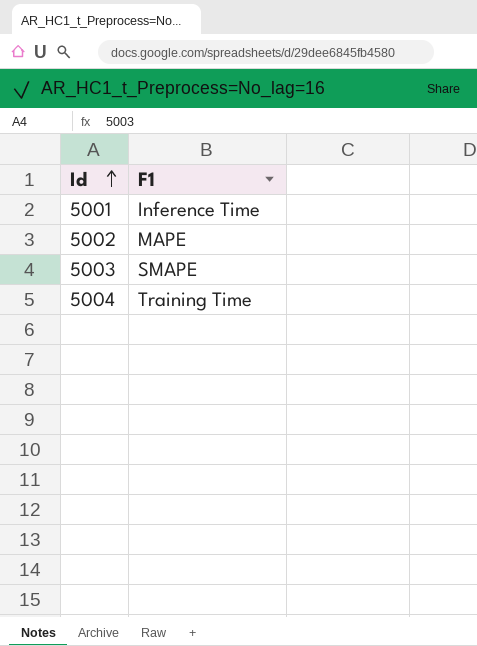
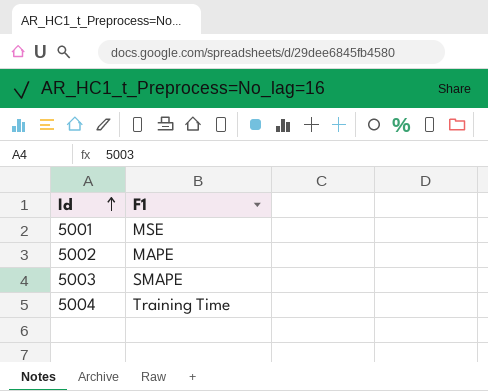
5001 | F1: Inference Time -> MSE

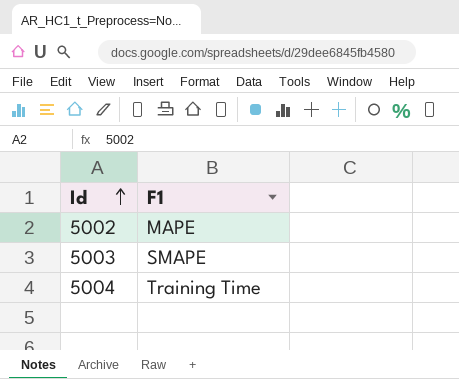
row 5001: MSE -> none

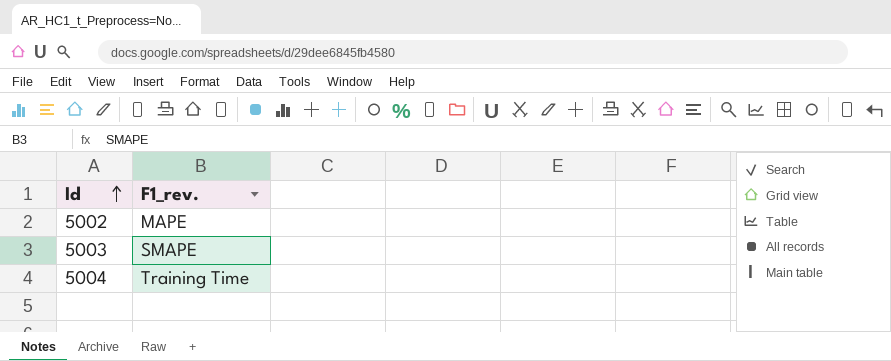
column name: F1 -> F1_rev.

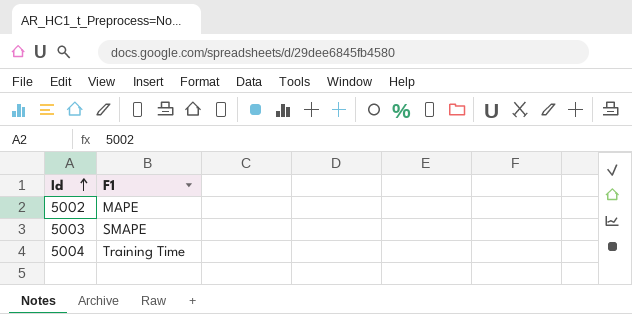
column name: F1_rev. -> F1

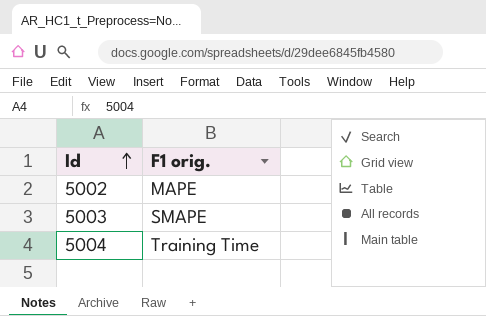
column name: F1 -> F1 orig.

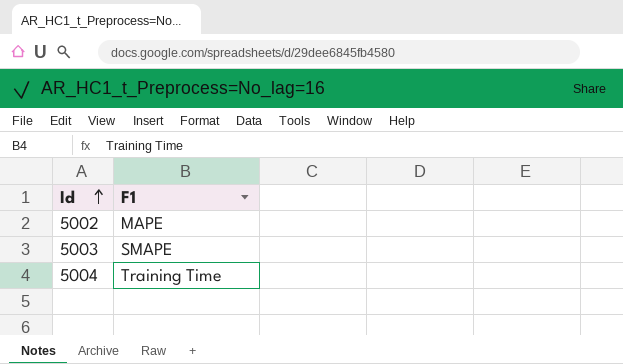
column name: F1 orig. -> F1

